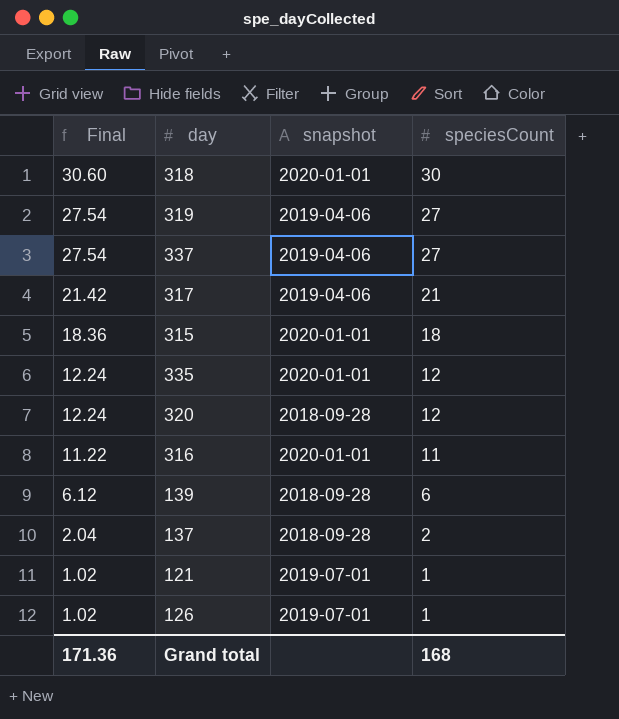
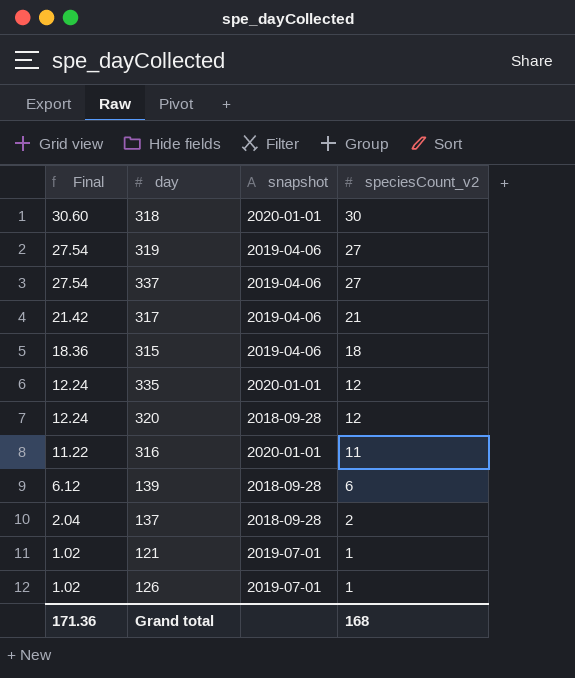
column name: speciesCount -> speciesCount_v2
315 | snapshot: 2020-01-01 -> 2019-04-06

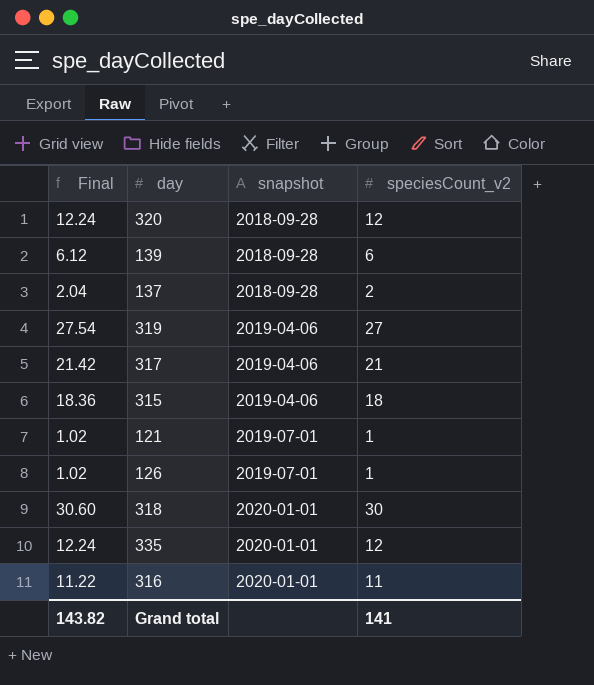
row order: Final descending -> snapshot ascending
row 337: 27.54 | 2019-04-06 | 27 -> none
Grand total | Final: 171.36 -> 143.82
Grand total | speciesCount_v2: 168 -> 141

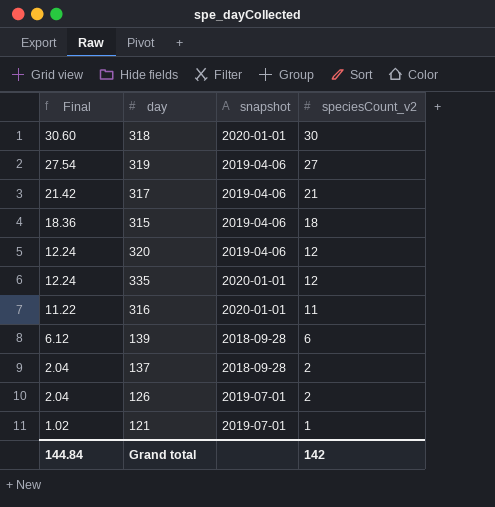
row order: snapshot ascending -> Final descending
320 | snapshot: 2018-09-28 -> 2019-04-06
126 | Final: 1.02 -> 2.04
126 | speciesCount_v2: 1 -> 2
Grand total | Final: 143.82 -> 144.84
Grand total | speciesCount_v2: 141 -> 142

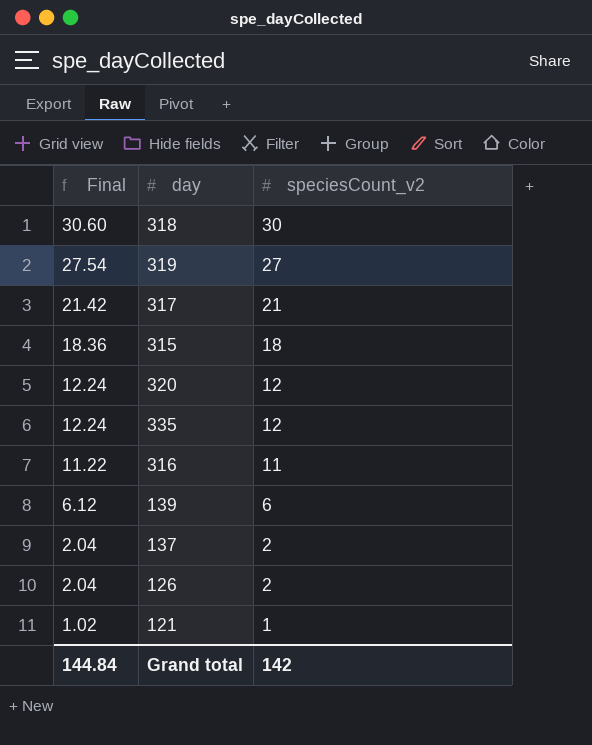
column snapshot | position: 3 -> none

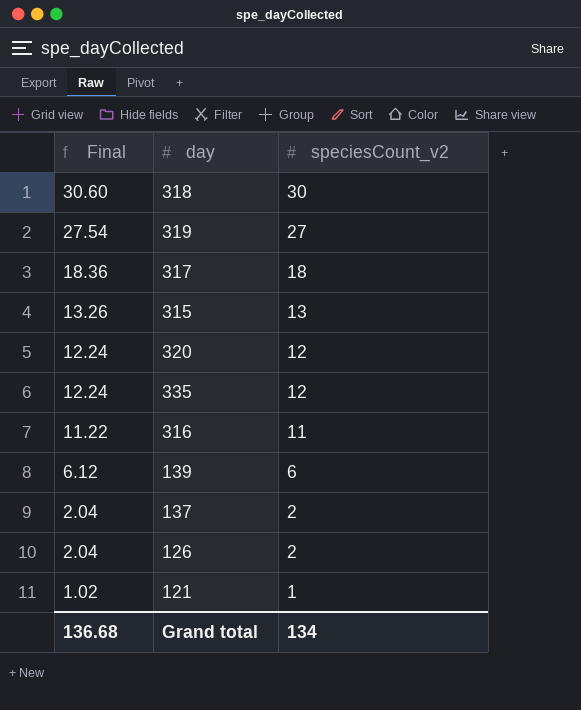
317 | Final: 21.42 -> 18.36
317 | speciesCount_v2: 21 -> 18
315 | Final: 18.36 -> 13.26
315 | speciesCount_v2: 18 -> 13
Grand total | Final: 144.84 -> 136.68
Grand total | speciesCount_v2: 142 -> 134

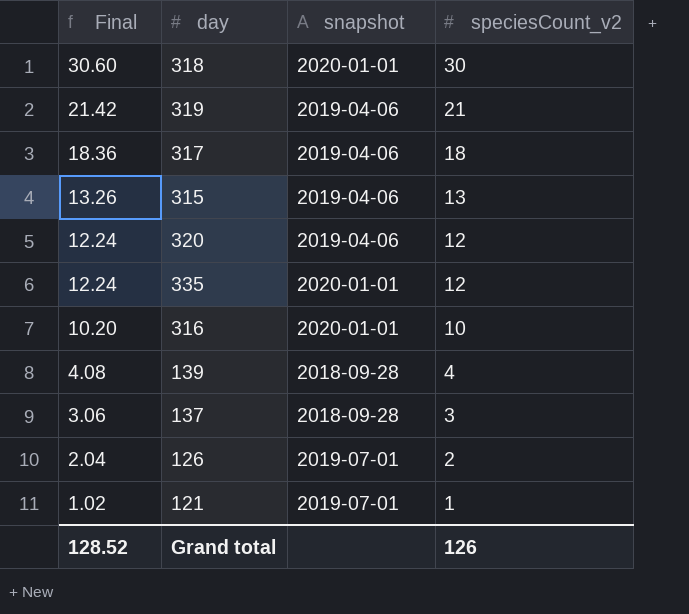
column snapshot | position: none -> 3
319 | Final: 27.54 -> 21.42
319 | speciesCount_v2: 27 -> 21
316 | Final: 11.22 -> 10.20
316 | speciesCount_v2: 11 -> 10
139 | Final: 6.12 -> 4.08
139 | speciesCount_v2: 6 -> 4
137 | Final: 2.04 -> 3.06
137 | speciesCount_v2: 2 -> 3
Grand total | Final: 136.68 -> 128.52
Grand total | speciesCount_v2: 134 -> 126

